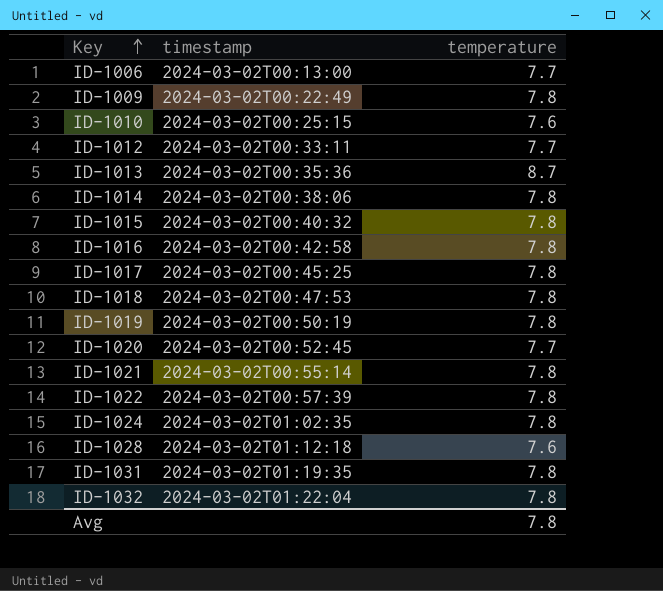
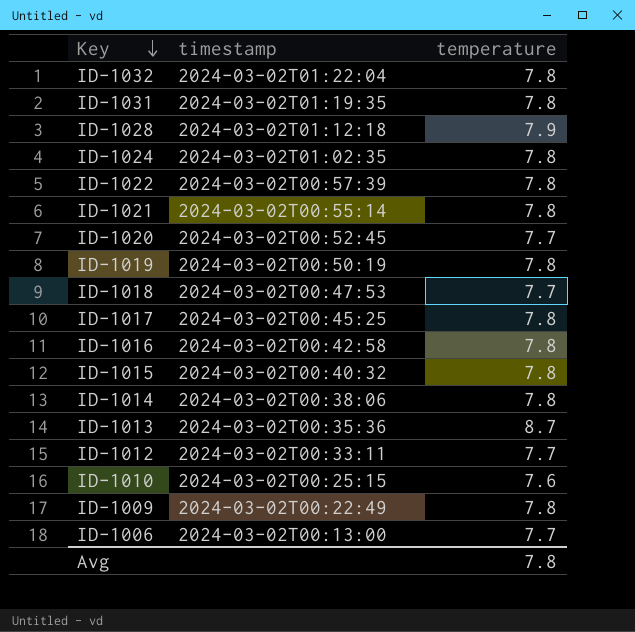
row order: Key ascending -> Key descending
ID-1028 | temperature: 7.6 -> 7.9
ID-1018 | temperature: 7.8 -> 7.7

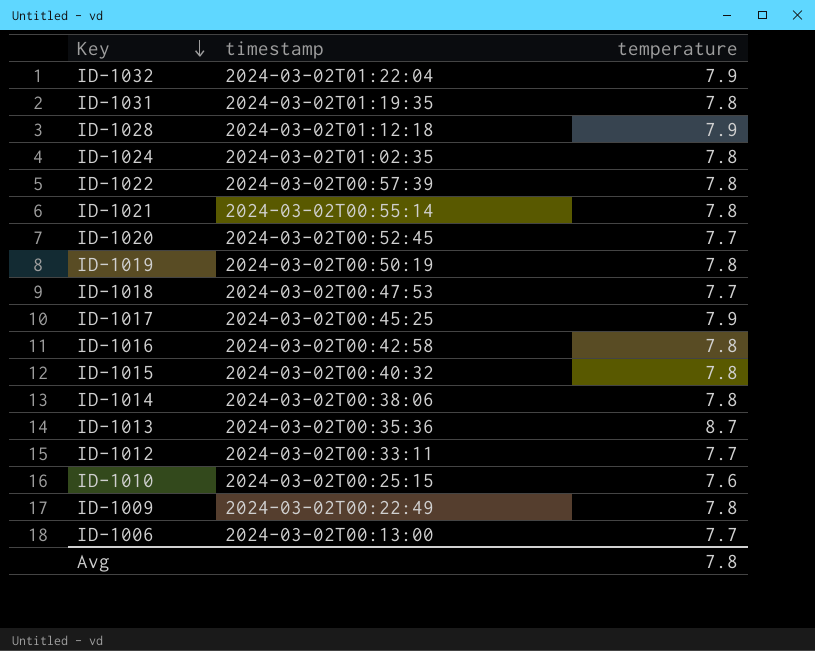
ID-1032 | temperature: 7.8 -> 7.9
ID-1017 | temperature: 7.8 -> 7.9

